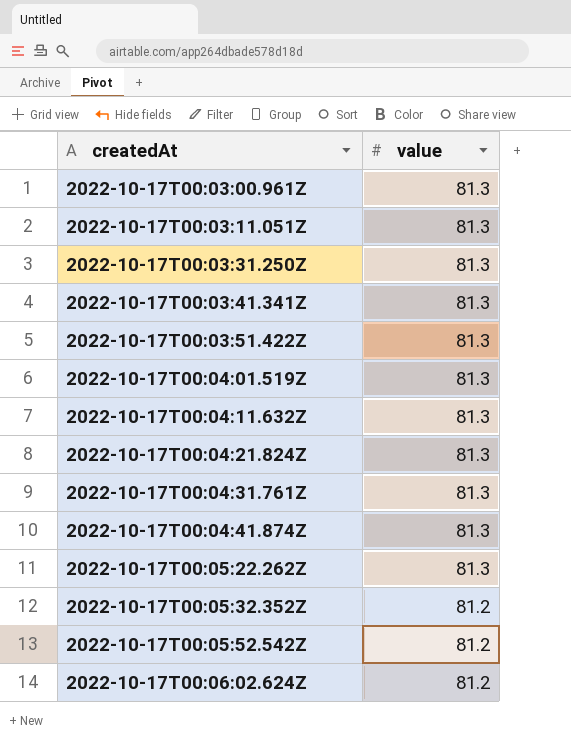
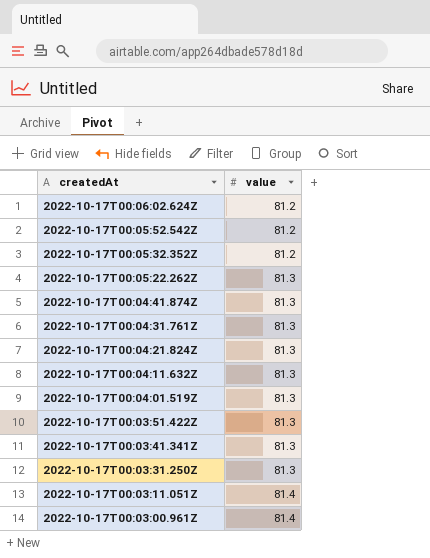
row order: createdAt ascending -> createdAt descending
2022-10-17T00:03:11.051Z | value: 81.3 -> 81.4
2022-10-17T00:03:00.961Z | value: 81.3 -> 81.4

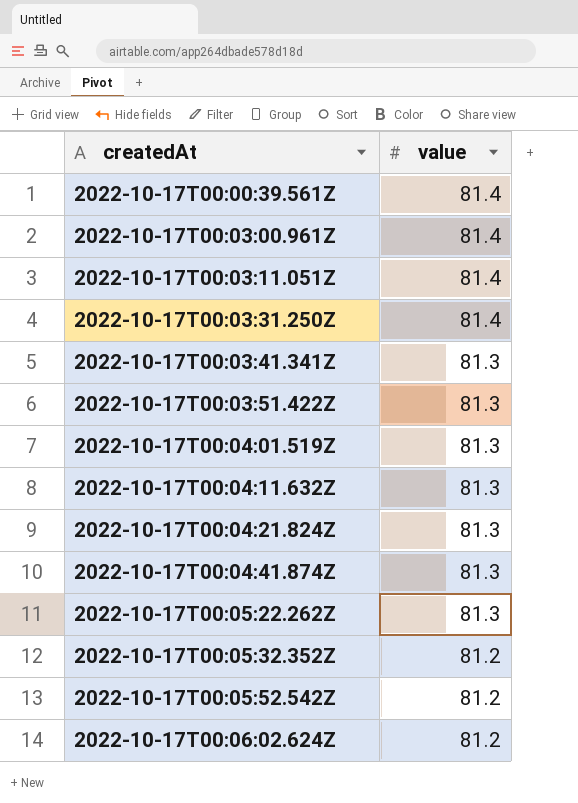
row order: createdAt descending -> createdAt ascending
row 2022-10-17T00:04:31.761Z: 81.3 -> none
row 2022-10-17T00:00:39.561Z: none -> 81.4
2022-10-17T00:03:31.250Z | value: 81.3 -> 81.4

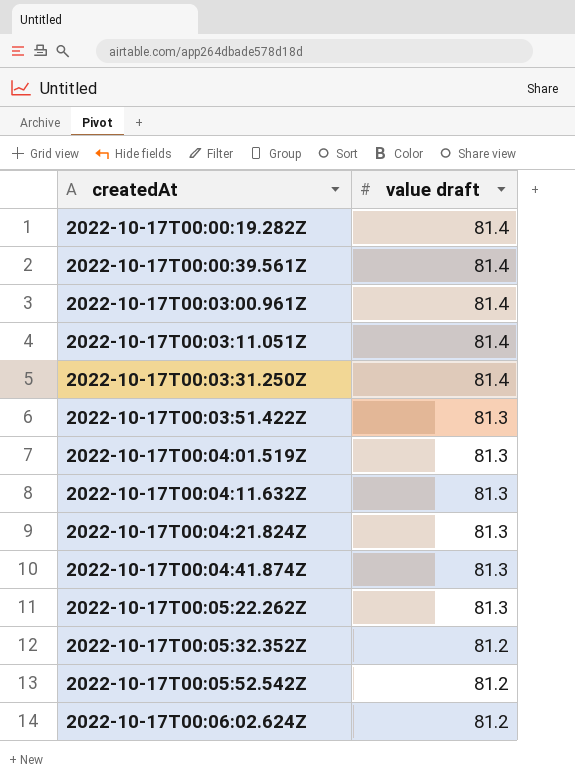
column name: value -> value draft
row 2022-10-17T00:03:41.341Z: 81.3 -> none
row 2022-10-17T00:00:19.282Z: none -> 81.4

